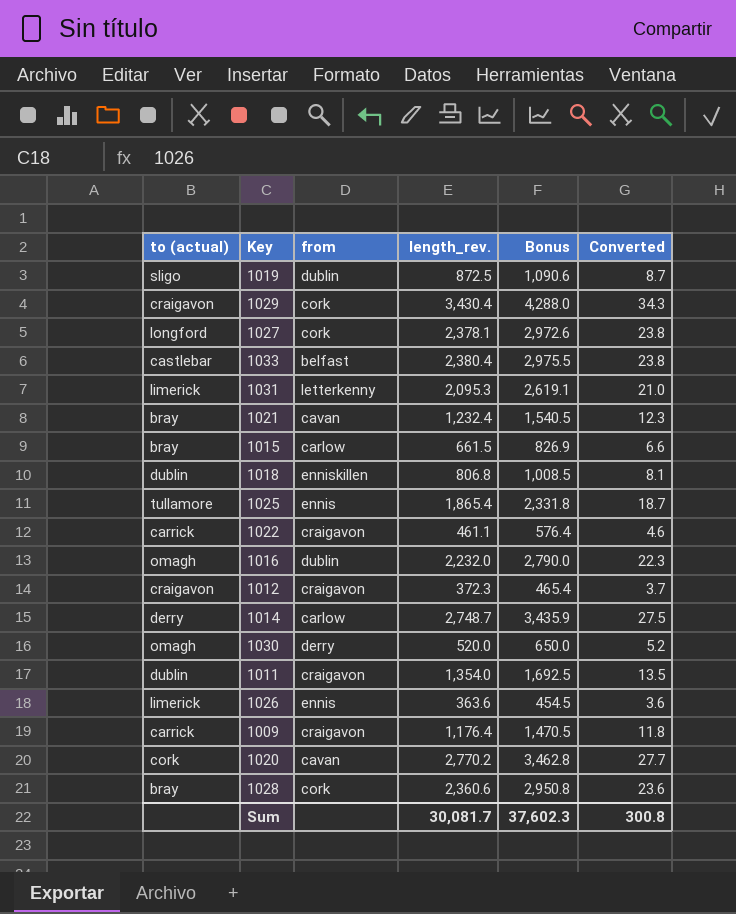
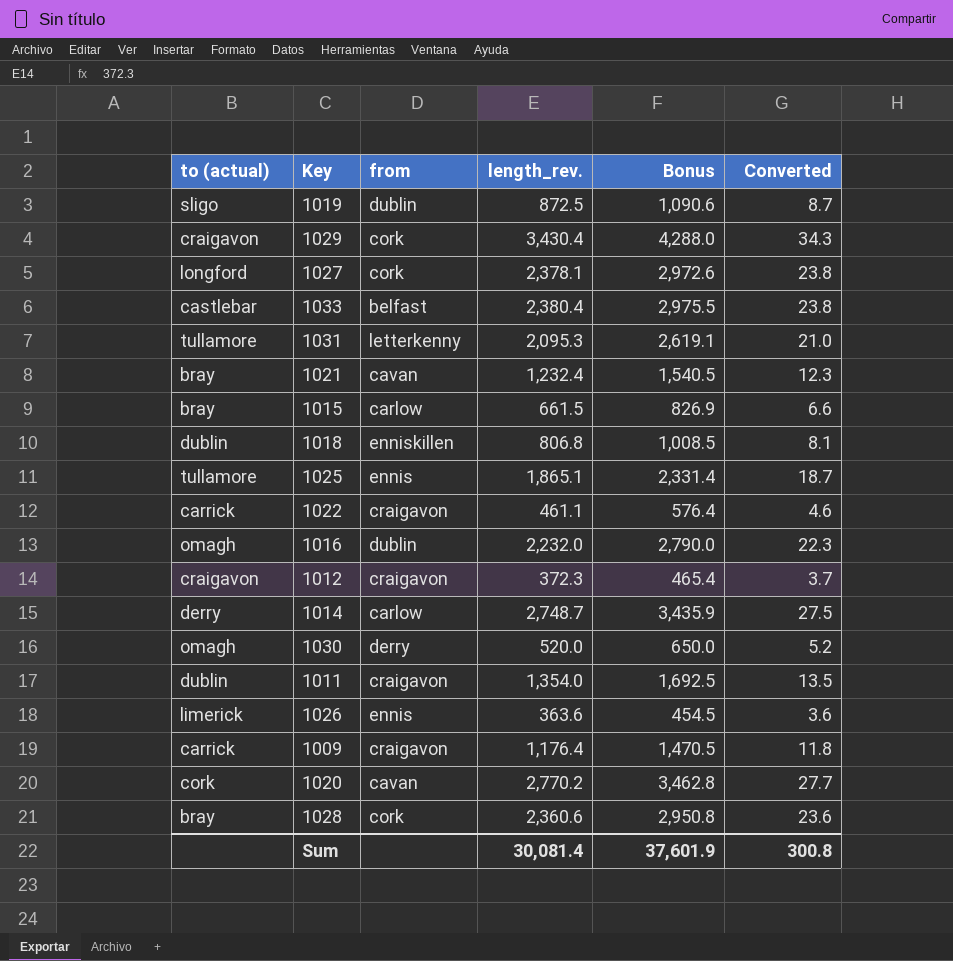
1031 | to (actual): limerick -> tullamore
1025 | length_rev.: 1,865.4 -> 1,865.1
1025 | Bonus: 2,331.8 -> 2,331.4
Sum | length_rev.: 30,081.7 -> 30,081.4
Sum | Bonus: 37,602.3 -> 37,601.9

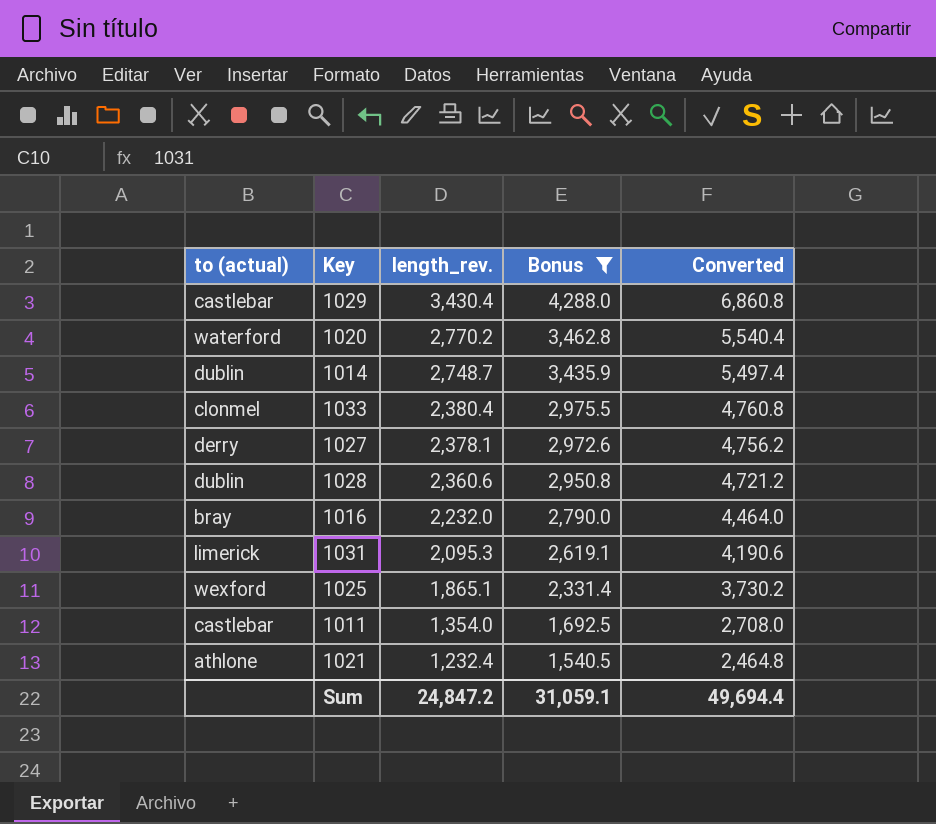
filter: none -> Bonus >= 1,540.5
row order: none -> length_rev. descending
column from | position: 3 -> none
column Converted | formula: [length_rev.] * 0.01 -> [length_rev.] * 2
1029 | to (actual): craigavon -> castlebar
1020 | to (actual): cork -> waterford
1014 | to (actual): derry -> dublin
1033 | to (actual): castlebar -> clonmel
1027 | to (actual): longford -> derry
1028 | to (actual): bray -> dublin
1016 | to (actual): omagh -> bray
1031 | to (actual): tullamore -> limerick
1025 | to (actual): tullamore -> wexford
1011 | to (actual): dublin -> castlebar
1021 | to (actual): bray -> athlone
Sum | length_rev.: 30,081.4 -> 24,847.2
Sum | Bonus: 37,601.9 -> 31,059.1
Sum | Converted: 300.8 -> 49,694.4

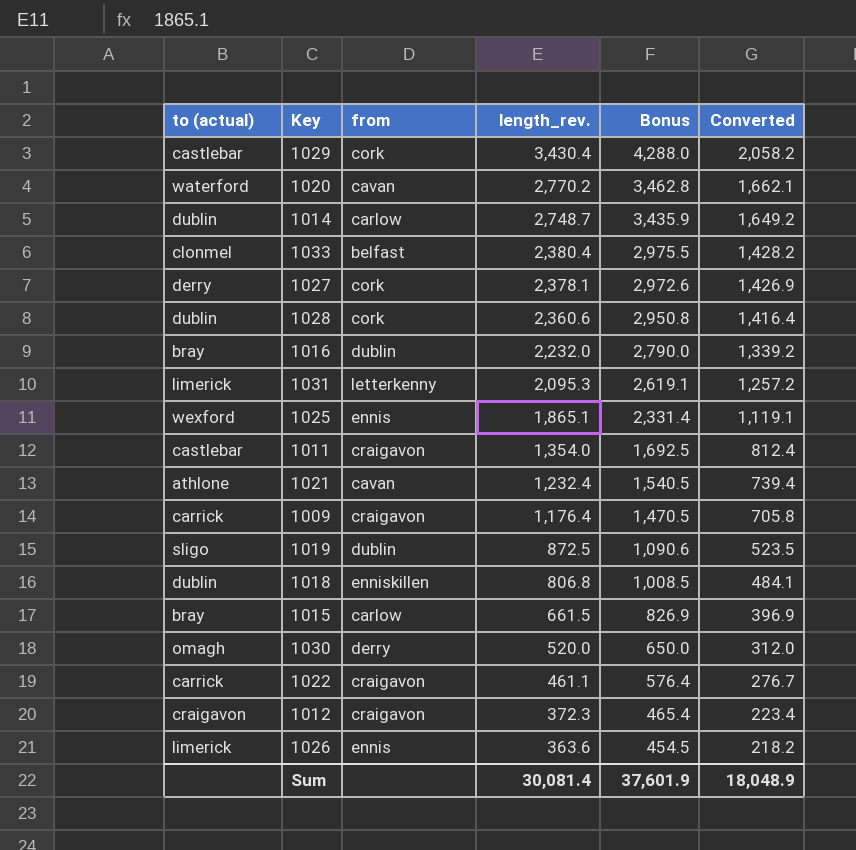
filter: Bonus >= 1,540.5 -> none
column from | position: none -> 3
column Converted | formula: [length_rev.] * 2 -> [length_rev.] * 0.6
Sum | length_rev.: 24,847.2 -> 30,081.4
Sum | Bonus: 31,059.1 -> 37,601.9
Sum | Converted: 49,694.4 -> 18,048.9

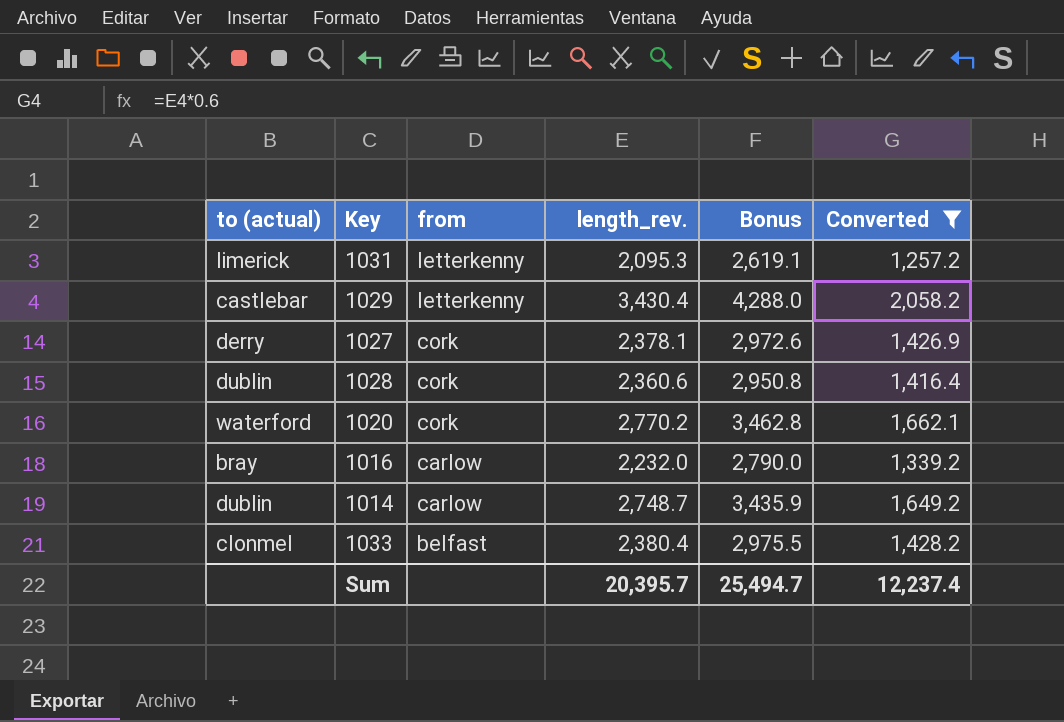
filter: none -> Converted >= 1,257.2
row order: length_rev. descending -> from descending
1029 | from: cork -> letterkenny
1020 | from: cavan -> cork
1016 | from: dublin -> carlow
Sum | length_rev.: 30,081.4 -> 20,395.7
Sum | Bonus: 37,601.9 -> 25,494.7
Sum | Converted: 18,048.9 -> 12,237.4

